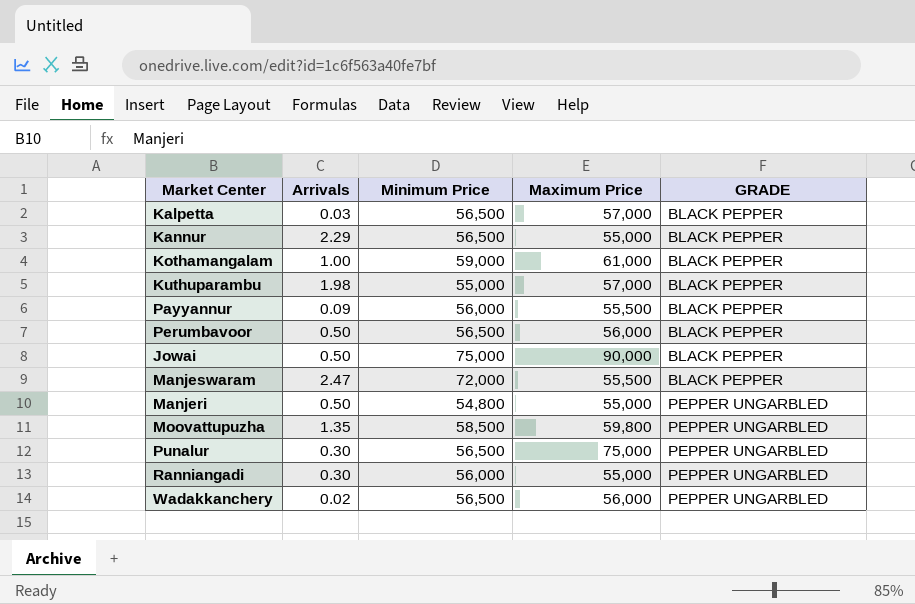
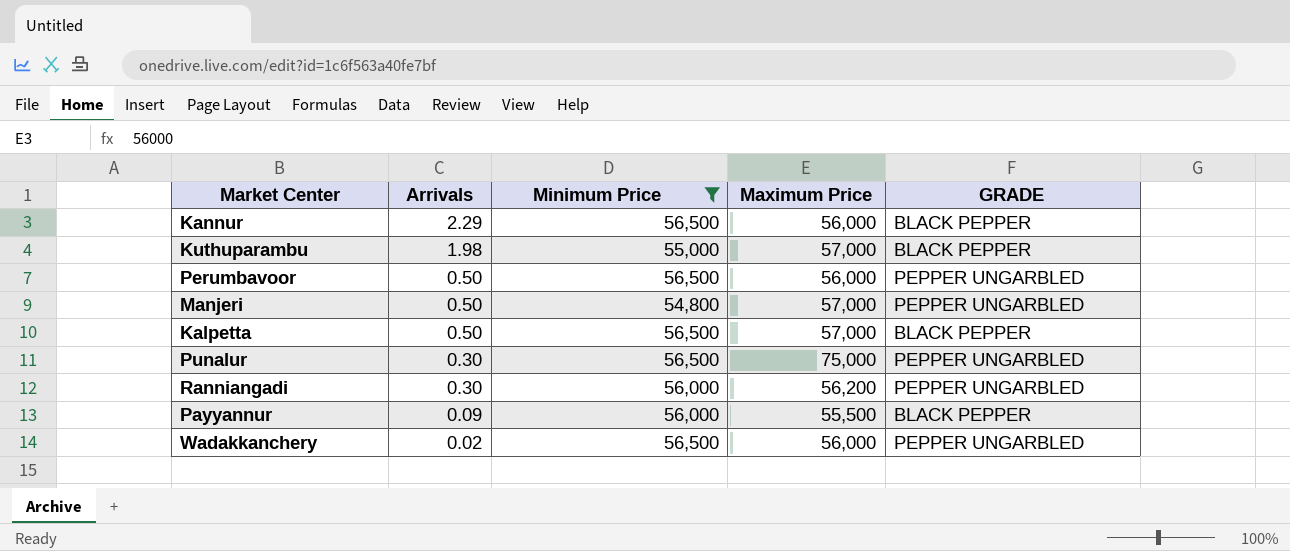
filter: none -> Minimum Price <= 56,500
row order: GRADE ascending -> Arrivals descending
Kannur | Maximum Price: 55,000 -> 56,000
Perumbavoor | GRADE: BLACK PEPPER -> PEPPER UNGARBLED
Manjeri | Maximum Price: 55,000 -> 57,000
Kalpetta | Arrivals: 0.03 -> 0.50
Ranniangadi | Maximum Price: 55,000 -> 56,200

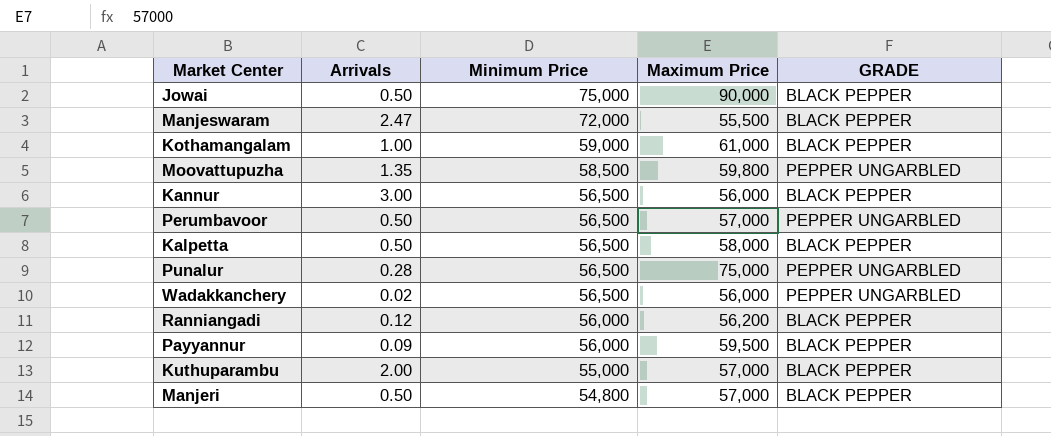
filter: Minimum Price <= 56,500 -> none
row order: Arrivals descending -> Minimum Price descending
Kannur | Arrivals: 2.29 -> 3.00
Perumbavoor | Maximum Price: 56,000 -> 57,000
Kalpetta | Maximum Price: 57,000 -> 58,000
Punalur | Arrivals: 0.30 -> 0.28
Ranniangadi | Arrivals: 0.30 -> 0.12
Ranniangadi | GRADE: PEPPER UNGARBLED -> BLACK PEPPER
Payyannur | Maximum Price: 55,500 -> 59,500
Kuthuparambu | Arrivals: 1.98 -> 2.00
Manjeri | GRADE: PEPPER UNGARBLED -> BLACK PEPPER

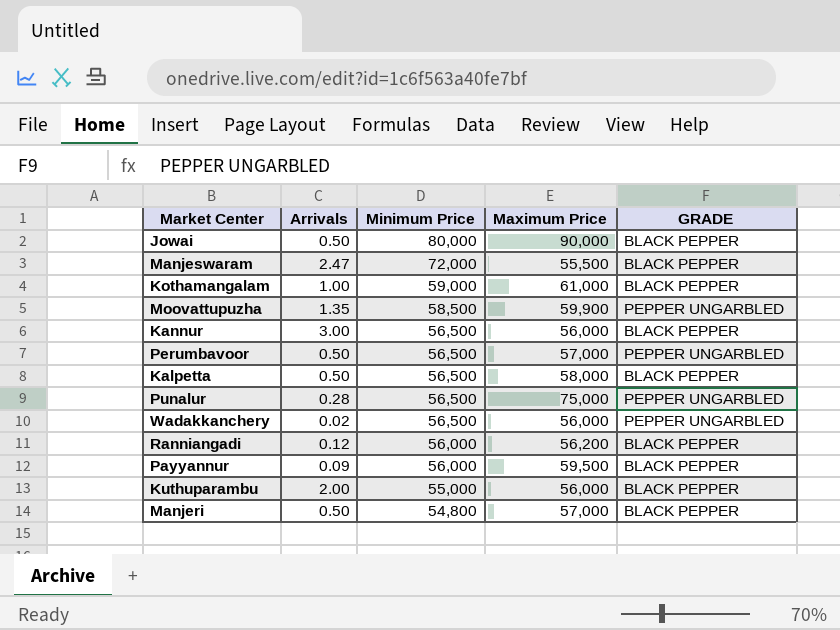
Jowai | Minimum Price: 75,000 -> 80,000
Moovattupuzha | Maximum Price: 59,800 -> 59,900
Kuthuparambu | Maximum Price: 57,000 -> 56,000

